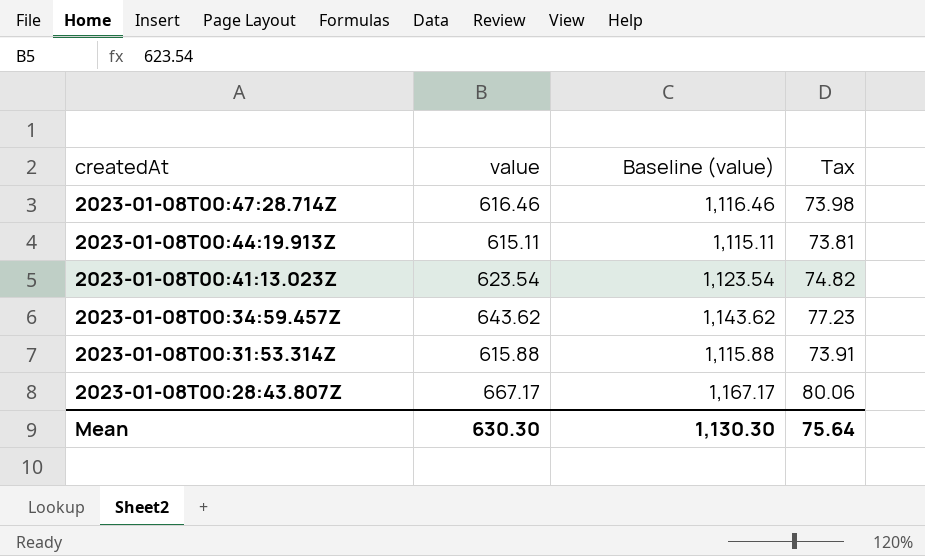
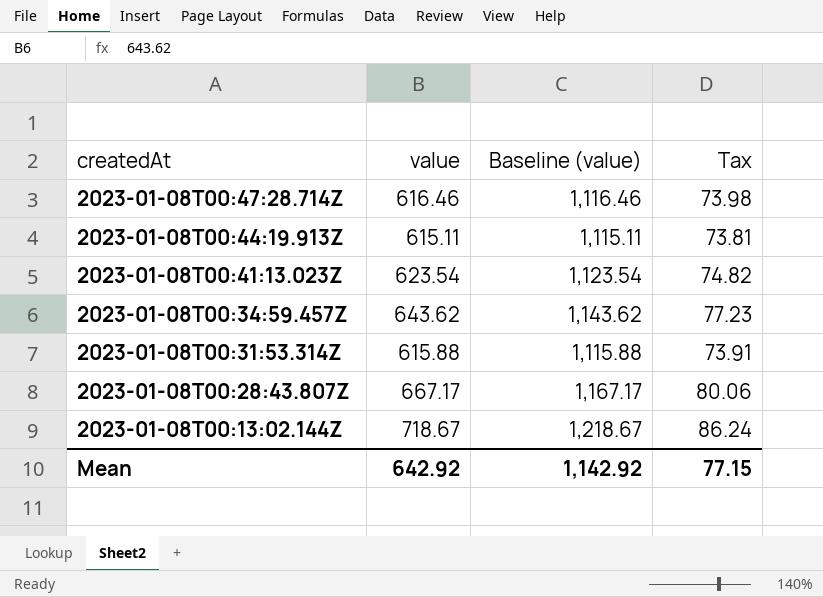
row 2023-01-08T00:13:02.144Z: none -> 718.67 | 1,218.67 | 86.24
Mean | value: 630.30 -> 642.92
Mean | Baseline (value): 1,130.30 -> 1,142.92
Mean | Tax: 75.64 -> 77.15

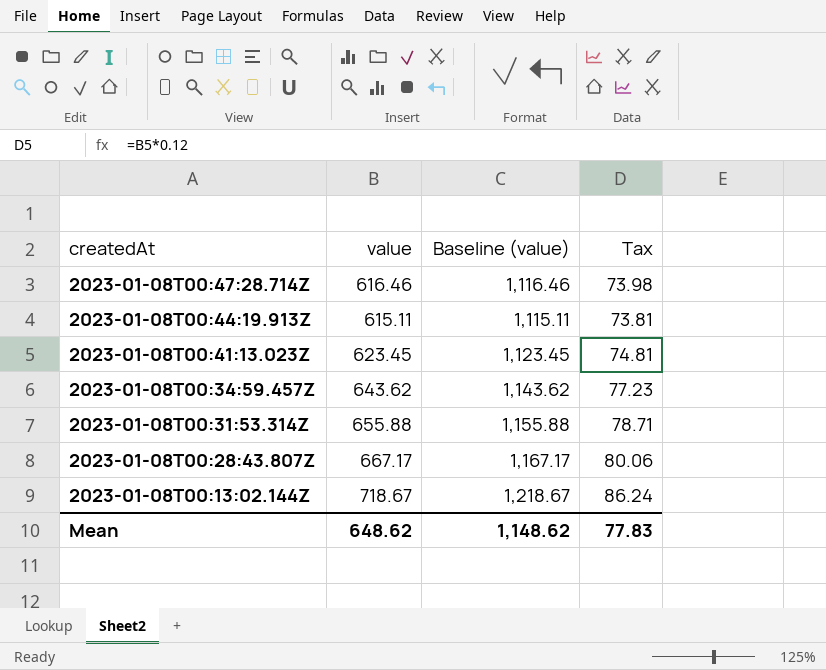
2023-01-08T00:41:13.023Z | value: 623.54 -> 623.45
2023-01-08T00:41:13.023Z | Baseline (value): 1,123.54 -> 1,123.45
2023-01-08T00:41:13.023Z | Tax: 74.82 -> 74.81
2023-01-08T00:31:53.314Z | value: 615.88 -> 655.88
2023-01-08T00:31:53.314Z | Baseline (value): 1,115.88 -> 1,155.88
2023-01-08T00:31:53.314Z | Tax: 73.91 -> 78.71
Mean | value: 642.92 -> 648.62
Mean | Baseline (value): 1,142.92 -> 1,148.62
Mean | Tax: 77.15 -> 77.83

